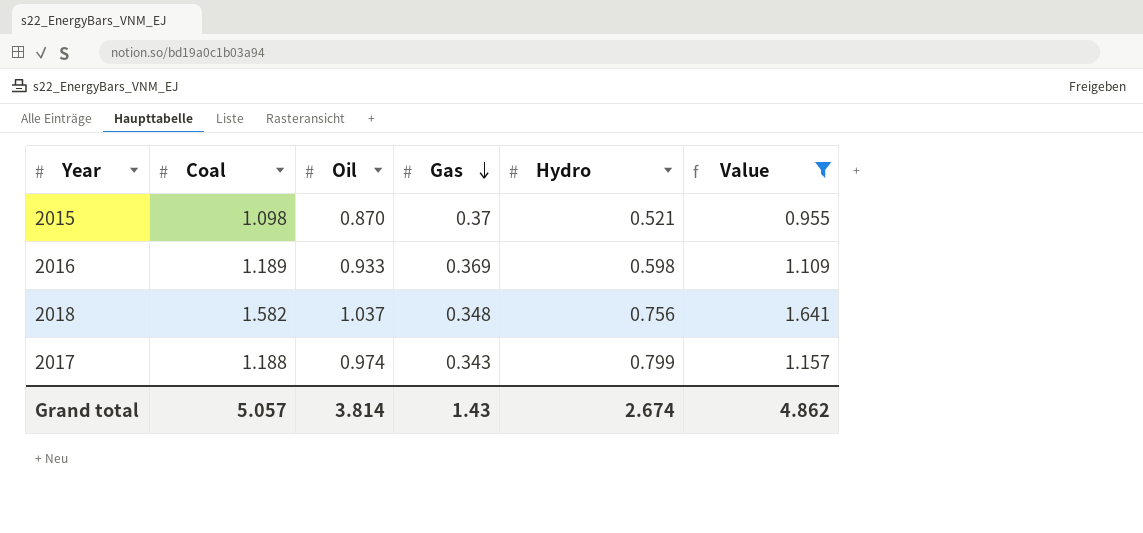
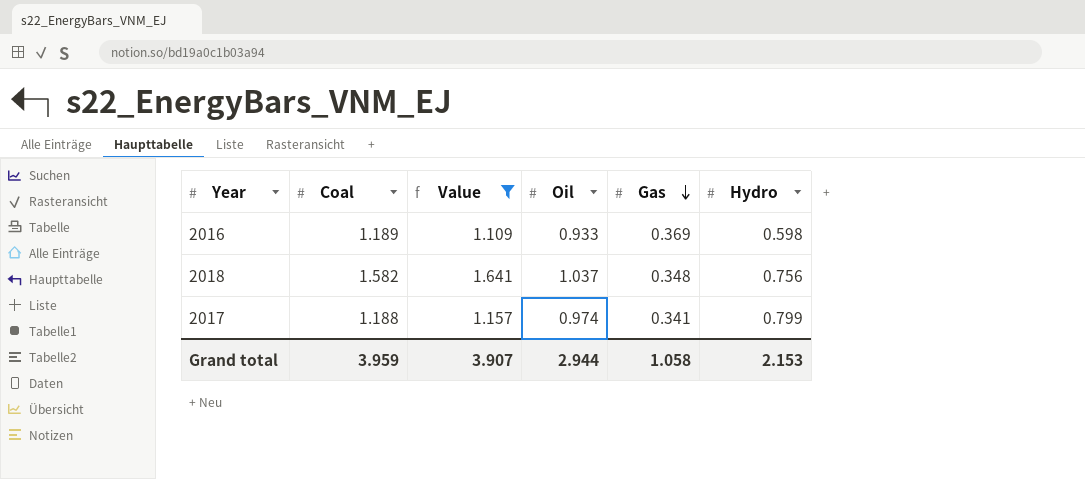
column Value | position: 6 -> 3
row 2015: 1.098 | 0.870 | 0.37 | 0.521 | 0.955 -> none
2017 | Gas: 0.343 -> 0.341
Grand total | Coal: 5.057 -> 3.959
Grand total | Value: 4.862 -> 3.907
Grand total | Oil: 3.814 -> 2.944
Grand total | Gas: 1.43 -> 1.058
Grand total | Hydro: 2.674 -> 2.153

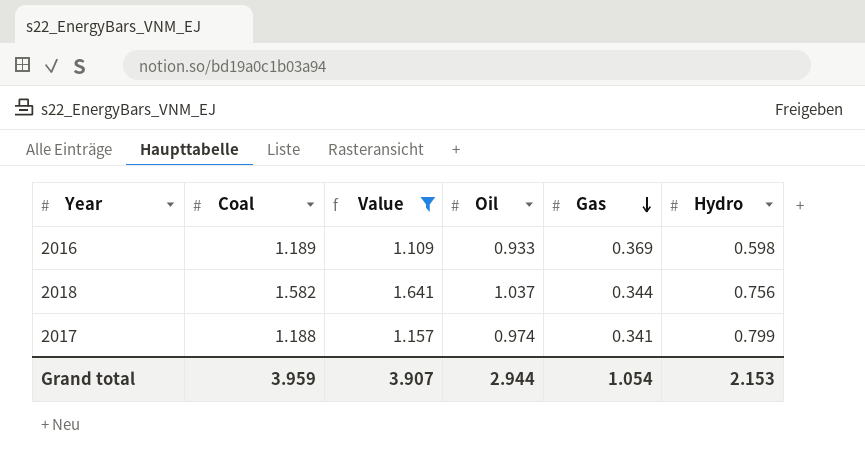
2018 | Gas: 0.348 -> 0.344
Grand total | Gas: 1.058 -> 1.054

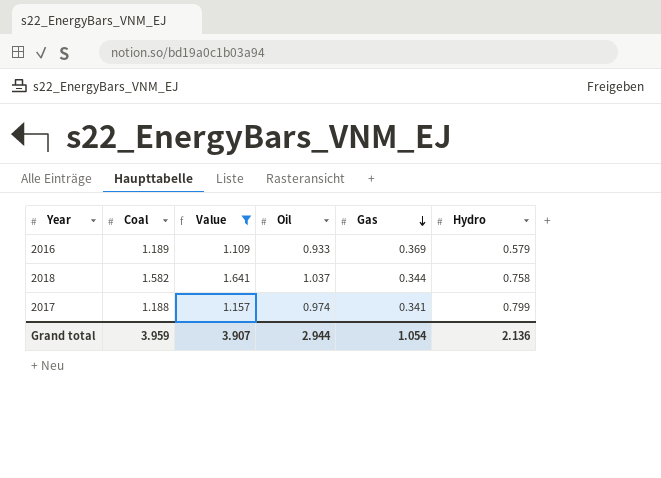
2016 | Hydro: 0.598 -> 0.579
2018 | Hydro: 0.756 -> 0.758
Grand total | Hydro: 2.153 -> 2.136

